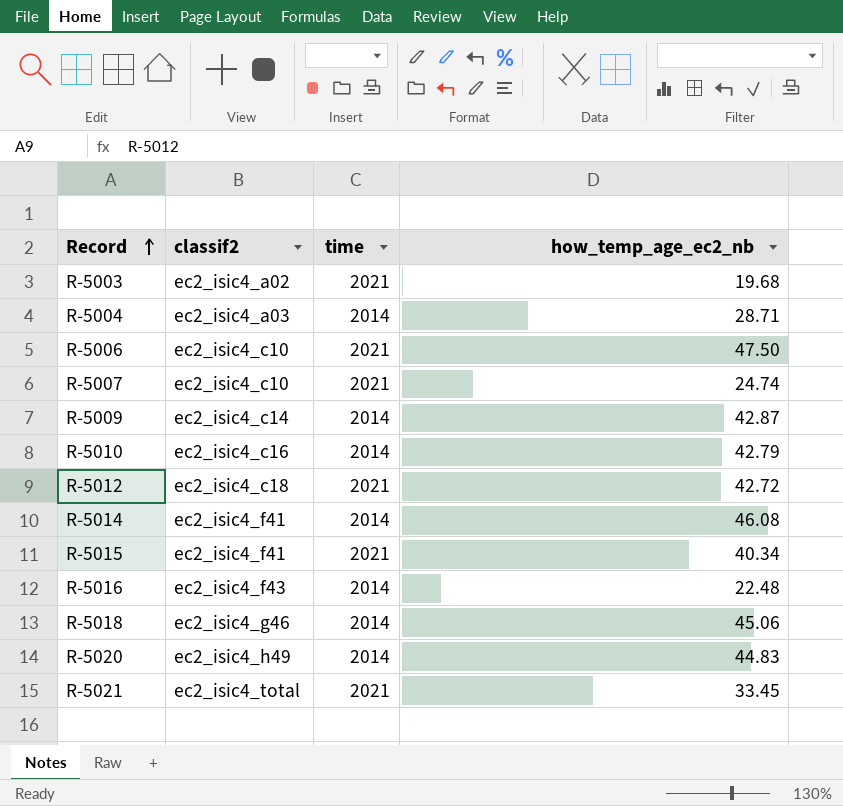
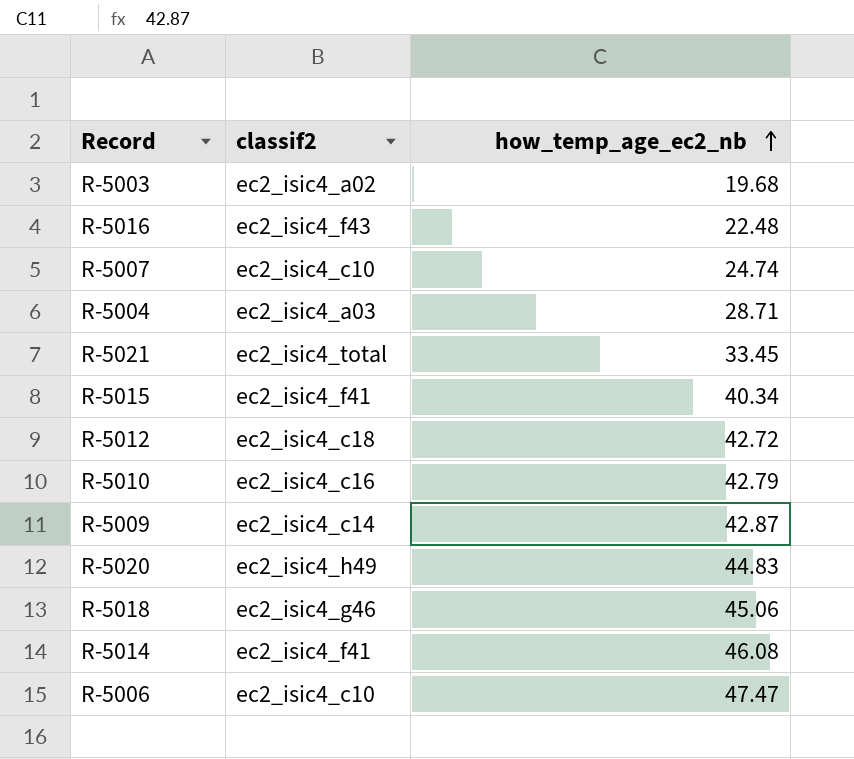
row order: Record ascending -> how_temp_age_ec2_nb ascending
column time | position: 3 -> none
R-5006 | how_temp_age_ec2_nb: 47.50 -> 47.47

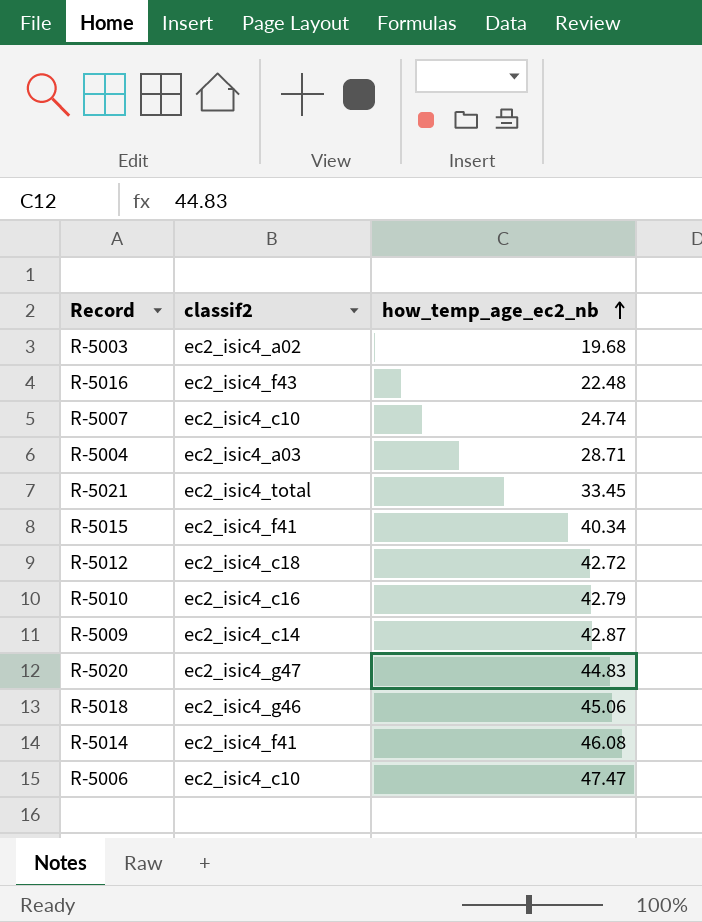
R-5020 | classif2: ec2_isic4_h49 -> ec2_isic4_g47

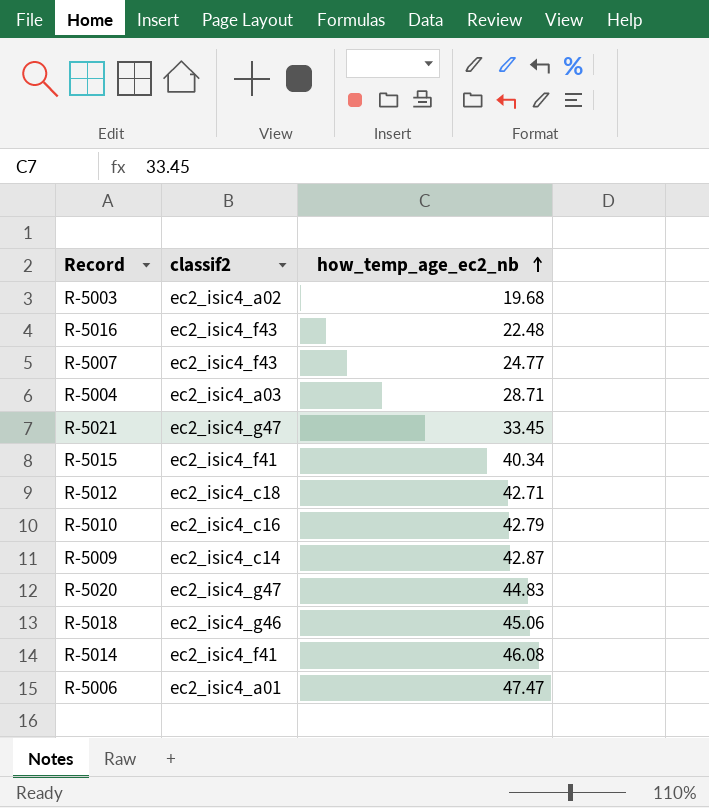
R-5007 | classif2: ec2_isic4_c10 -> ec2_isic4_f43
R-5007 | how_temp_age_ec2_nb: 24.74 -> 24.77
R-5021 | classif2: ec2_isic4_total -> ec2_isic4_g47
R-5012 | how_temp_age_ec2_nb: 42.72 -> 42.71
R-5006 | classif2: ec2_isic4_c10 -> ec2_isic4_a01

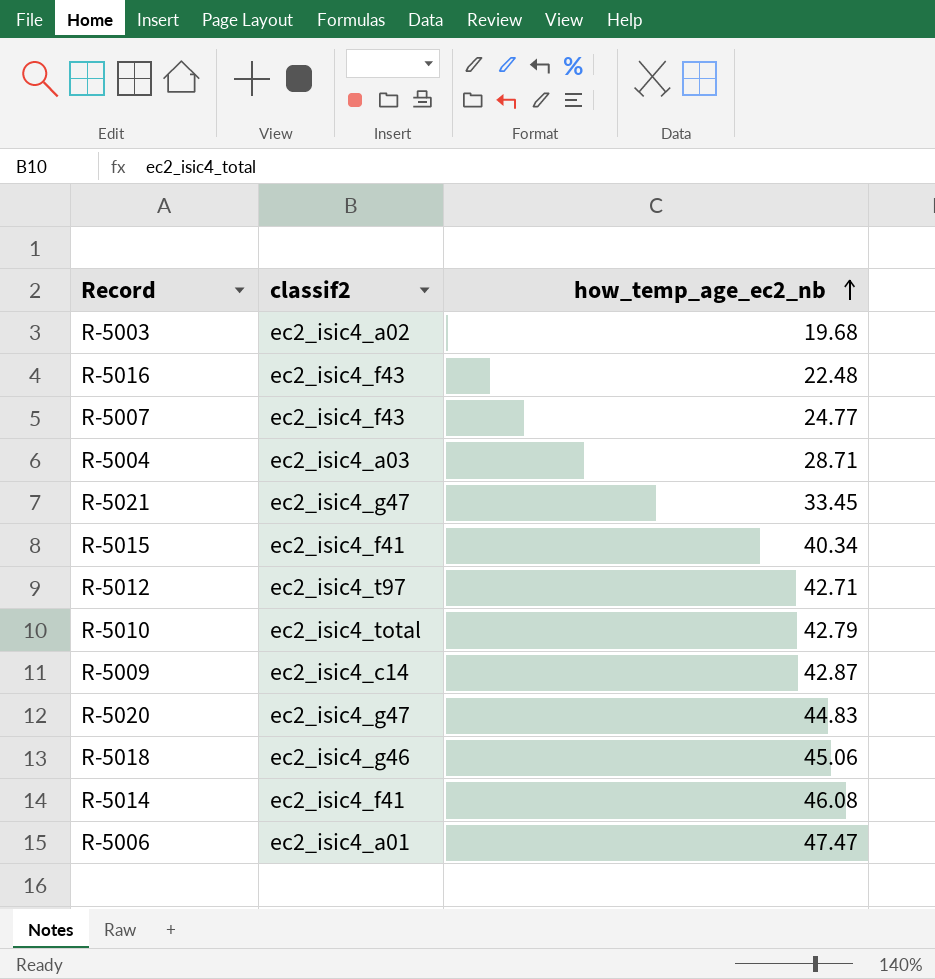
R-5012 | classif2: ec2_isic4_c18 -> ec2_isic4_t97
R-5010 | classif2: ec2_isic4_c16 -> ec2_isic4_total

